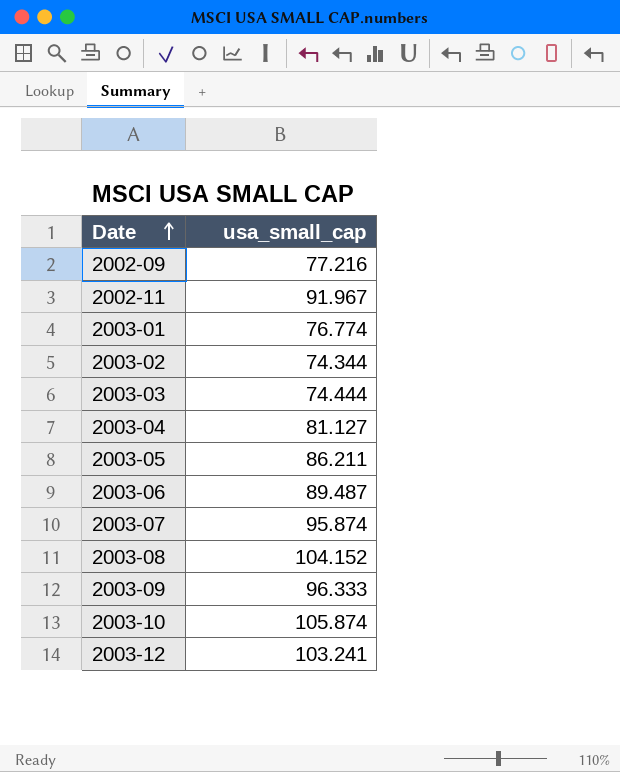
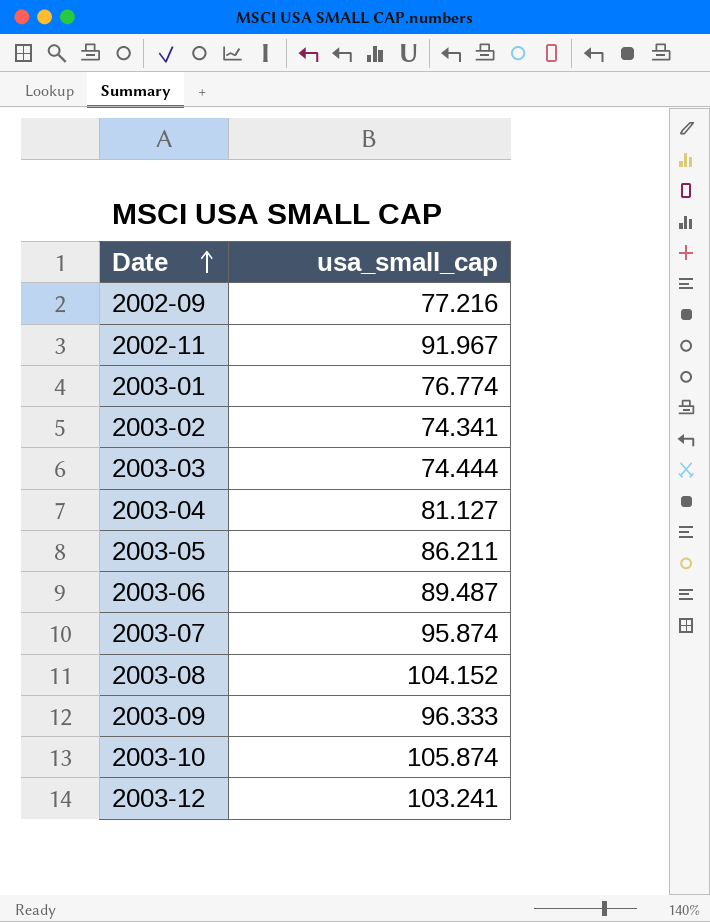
2003-02 | usa_small_cap: 74.344 -> 74.341

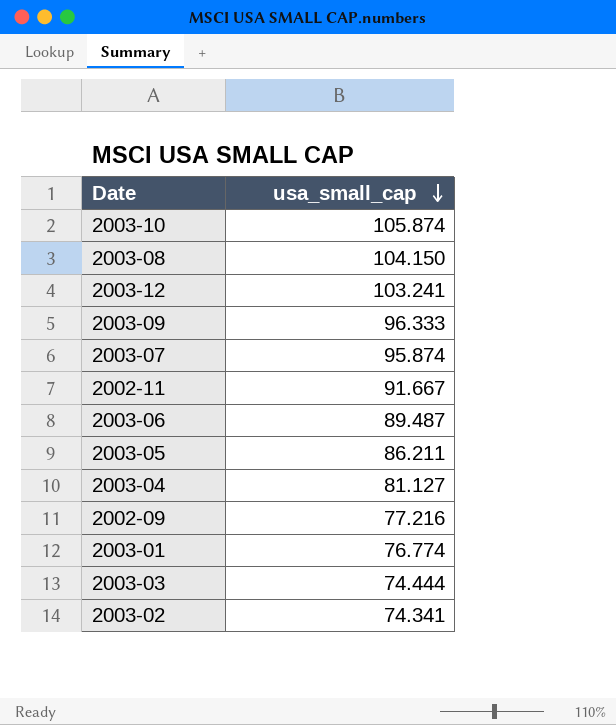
row order: Date ascending -> usa_small_cap descending
2003-08 | usa_small_cap: 104.152 -> 104.150
2002-11 | usa_small_cap: 91.967 -> 91.667

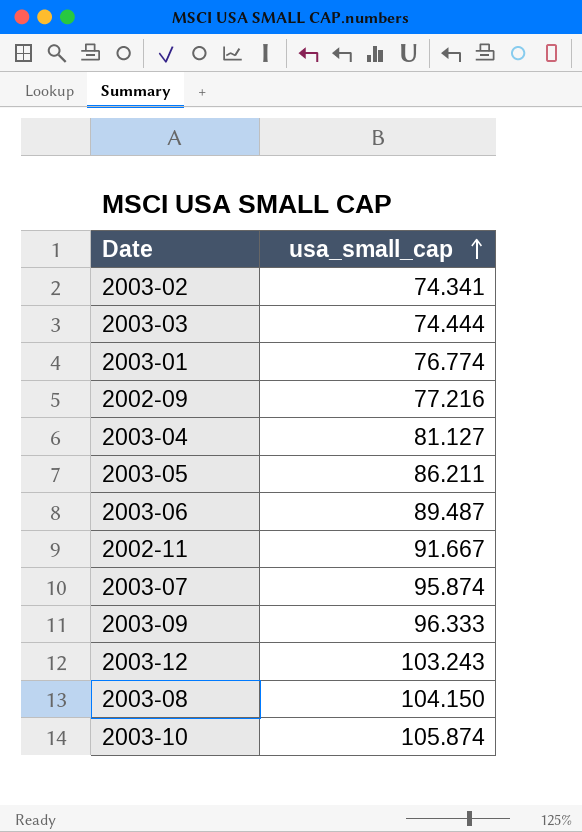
row order: usa_small_cap descending -> usa_small_cap ascending
2003-12 | usa_small_cap: 103.241 -> 103.243

